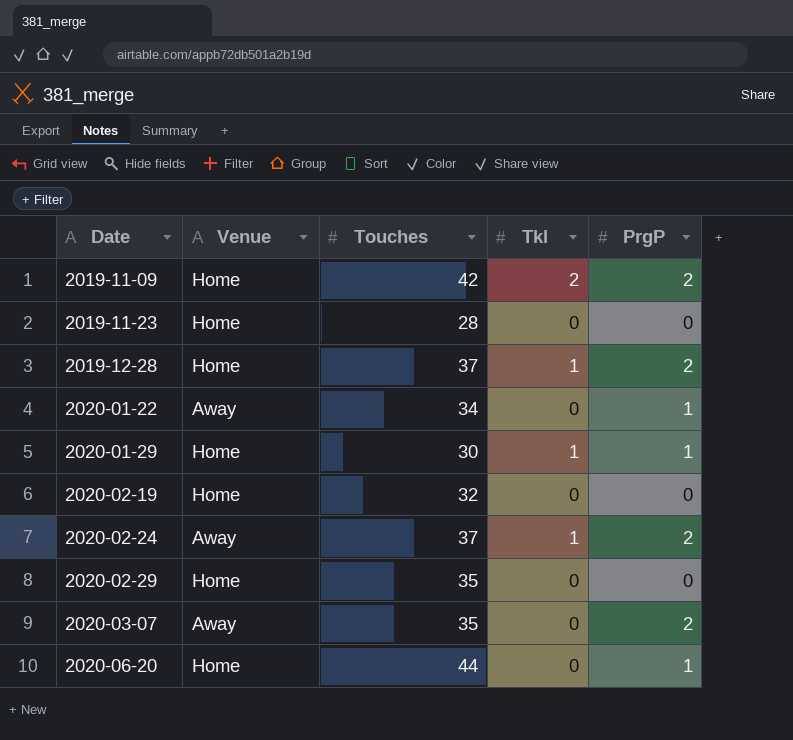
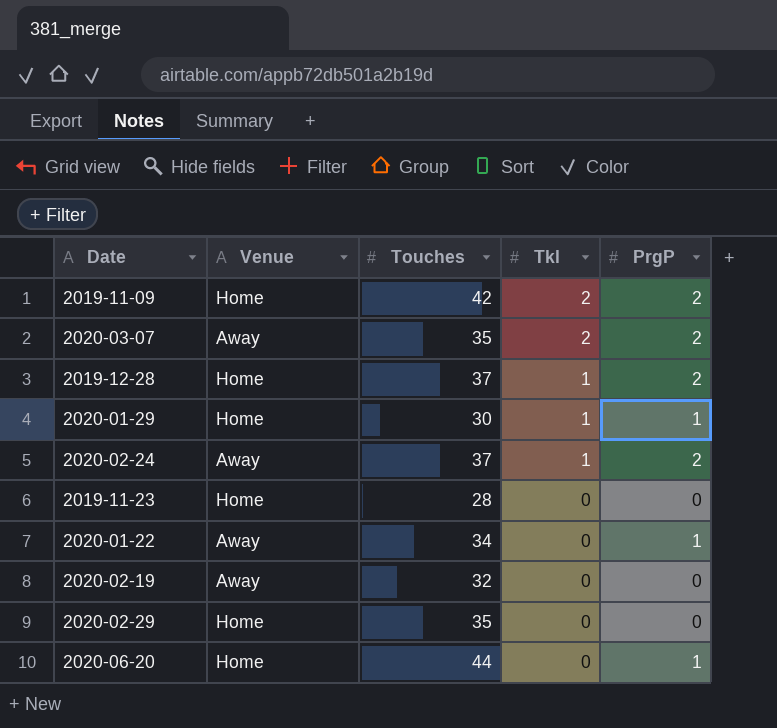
row order: Date ascending -> Tkl descending
2020-03-07 | Tkl: 0 -> 2
2020-02-19 | Venue: Home -> Away

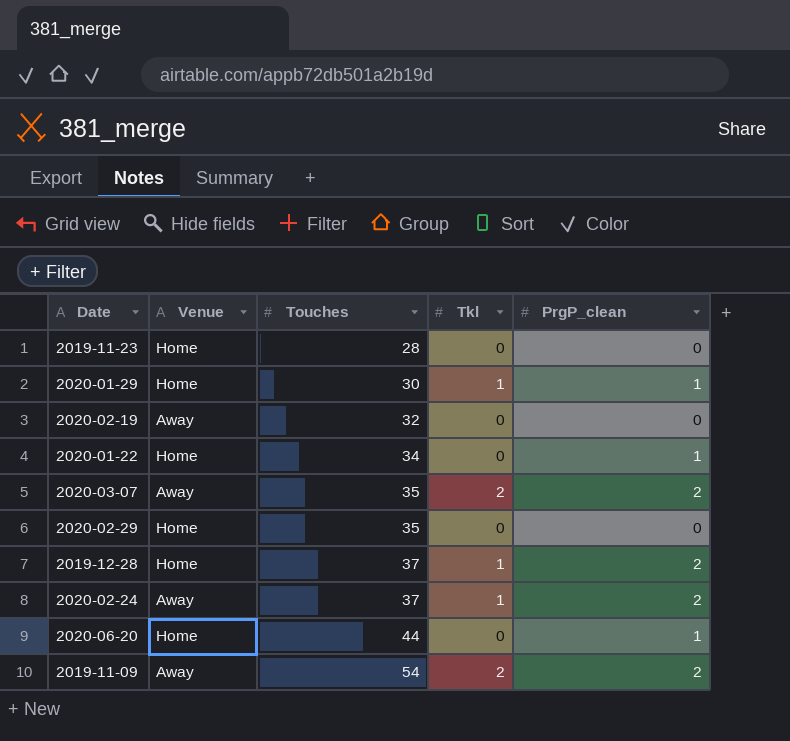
row order: Tkl descending -> Touches ascending
column name: PrgP -> PrgP_clean
2020-01-22 | Venue: Away -> Home
2019-11-09 | Venue: Home -> Away
2019-11-09 | Touches: 42 -> 54

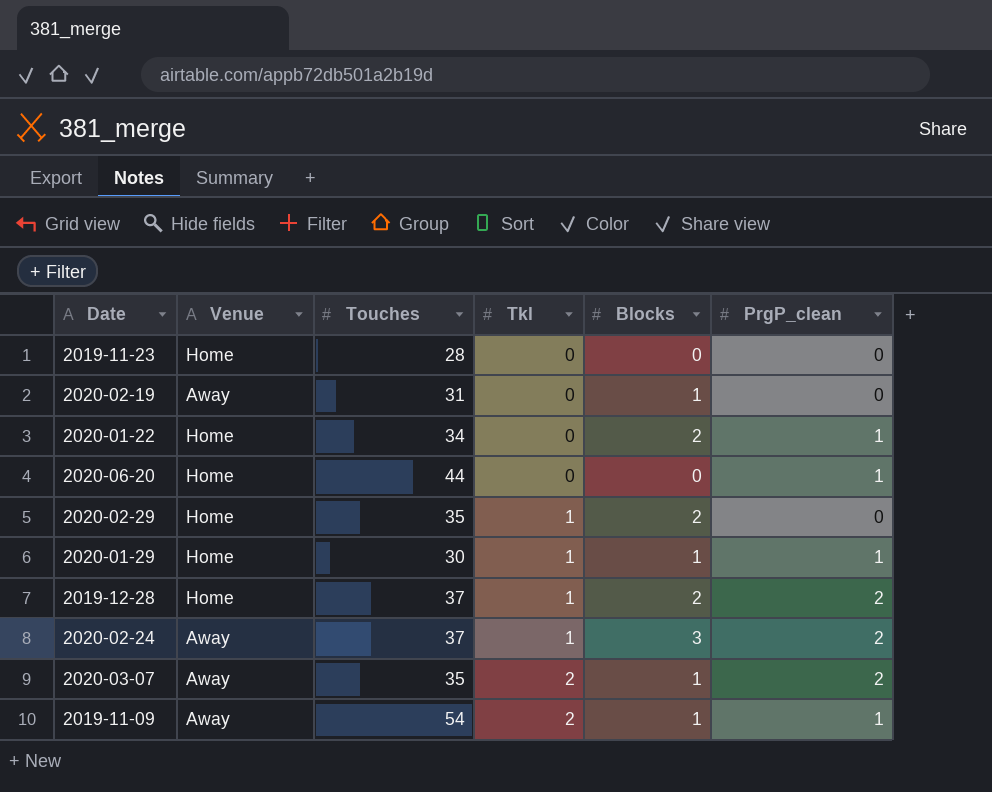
row order: Touches ascending -> Tkl ascending
column Blocks | position: none -> 5
2020-02-19 | Touches: 32 -> 31
2020-02-29 | Tkl: 0 -> 1
2019-11-09 | PrgP_clean: 2 -> 1

